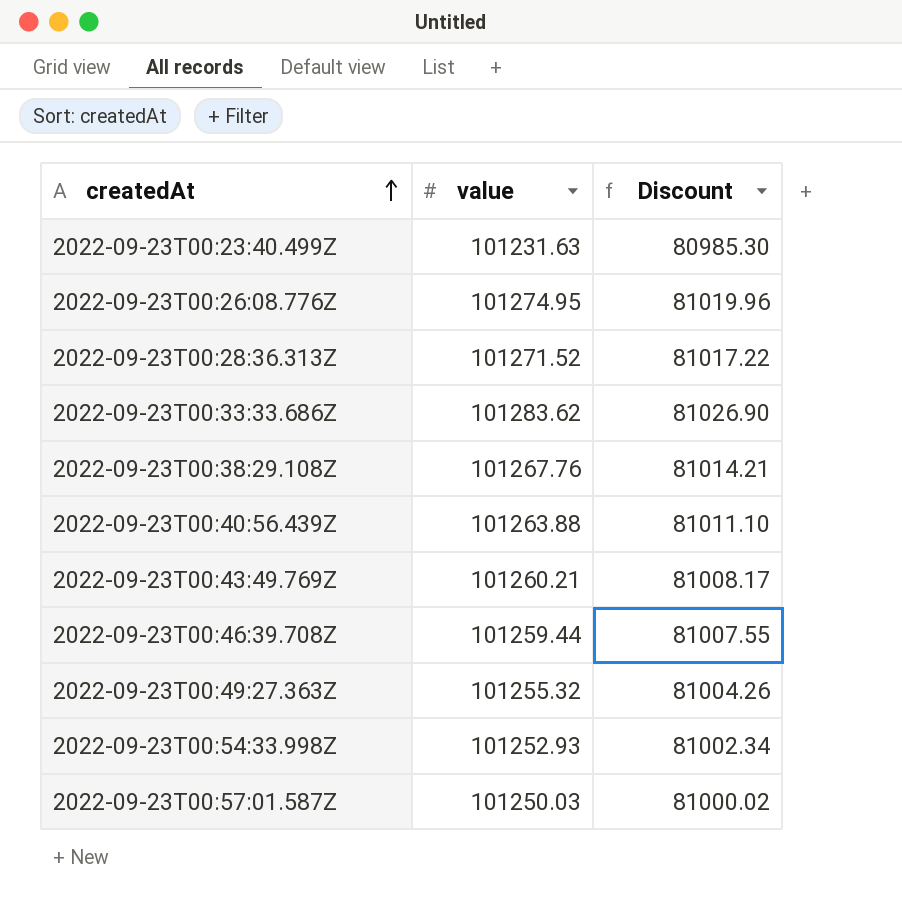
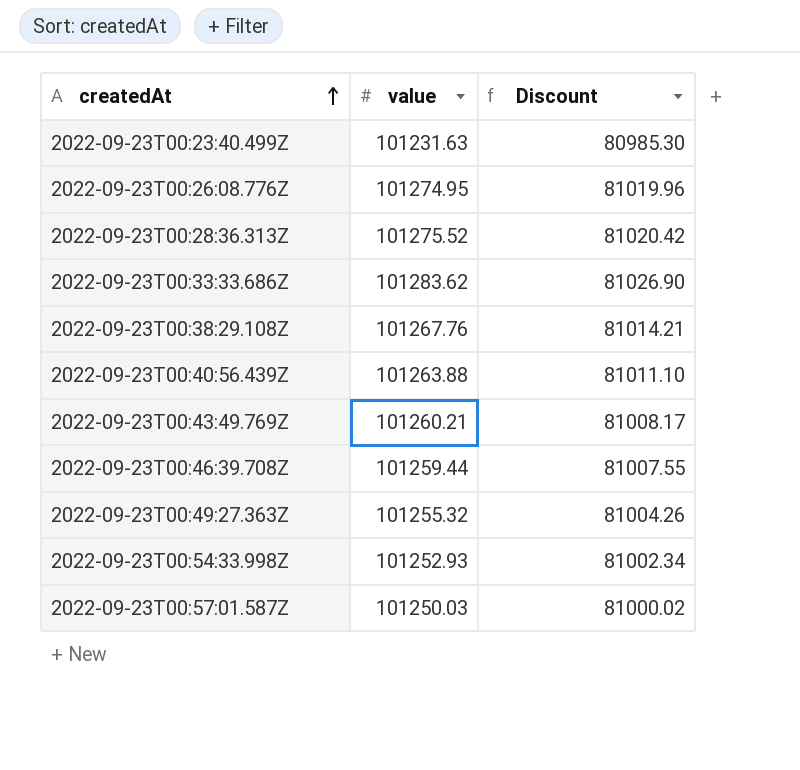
2022-09-23T00:28:36.313Z | value: 101271.52 -> 101275.52
2022-09-23T00:28:36.313Z | Discount: 81017.22 -> 81020.42

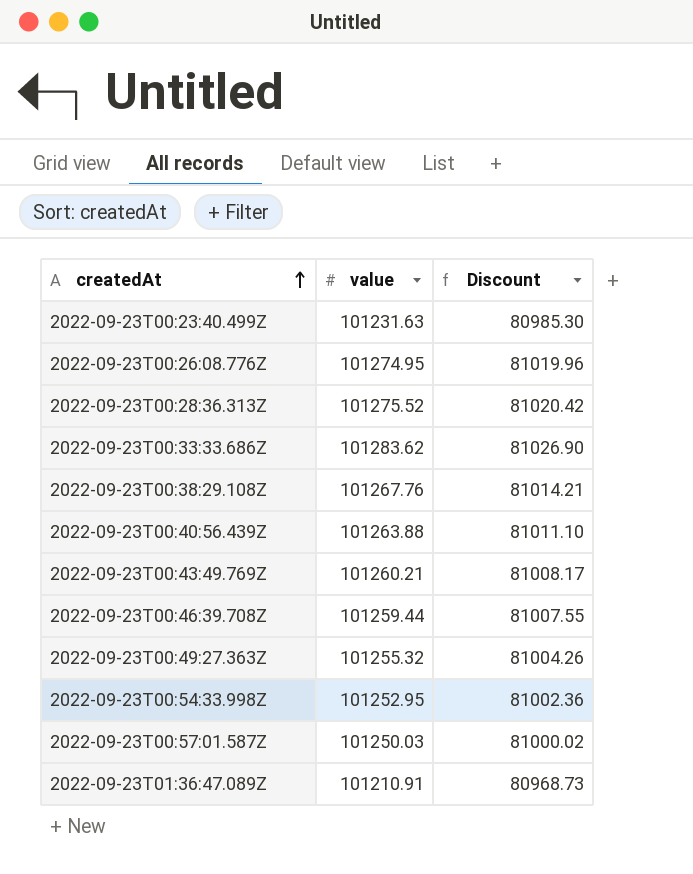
2022-09-23T00:54:33.998Z | value: 101252.93 -> 101252.95
2022-09-23T00:54:33.998Z | Discount: 81002.34 -> 81002.36
row 2022-09-23T01:36:47.089Z: none -> 101210.91 | 80968.73

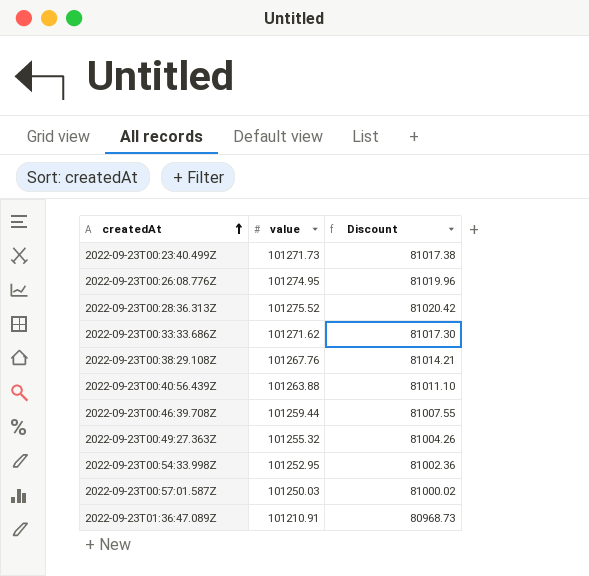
row 2022-09-23T00:43:49.769Z: 101260.21 | 81008.17 -> none
2022-09-23T00:23:40.499Z | value: 101231.63 -> 101271.73
2022-09-23T00:23:40.499Z | Discount: 80985.30 -> 81017.38
2022-09-23T00:33:33.686Z | value: 101283.62 -> 101271.62
2022-09-23T00:33:33.686Z | Discount: 81026.90 -> 81017.30

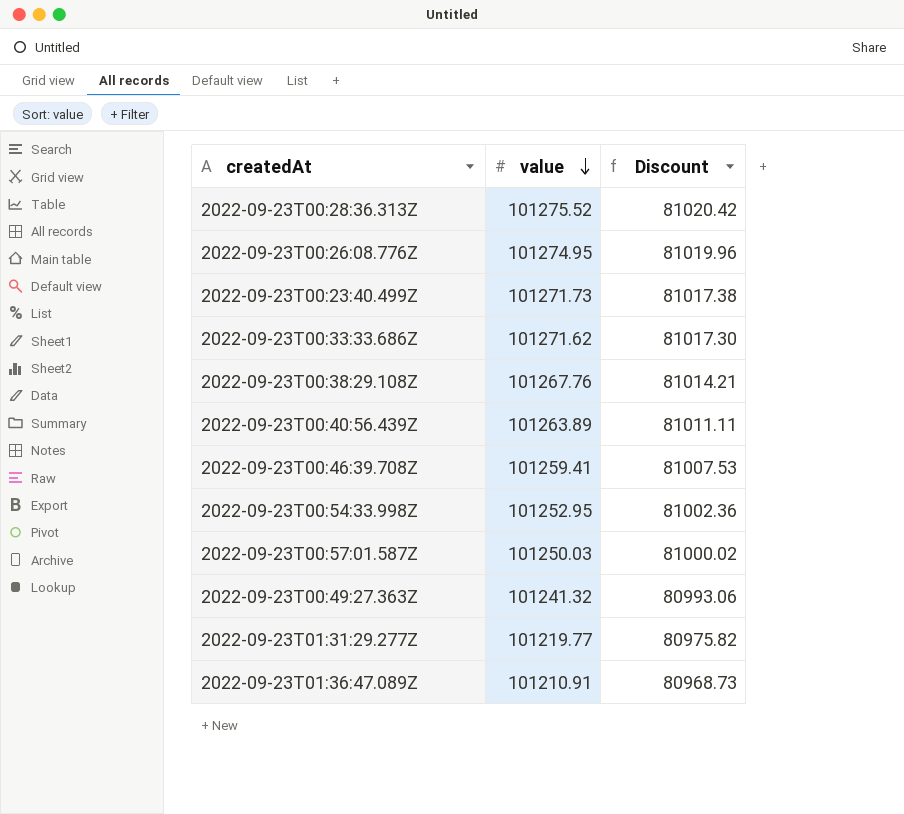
row order: createdAt ascending -> value descending
2022-09-23T00:40:56.439Z | value: 101263.88 -> 101263.89
2022-09-23T00:40:56.439Z | Discount: 81011.10 -> 81011.11
2022-09-23T00:46:39.708Z | value: 101259.44 -> 101259.41
2022-09-23T00:46:39.708Z | Discount: 81007.55 -> 81007.53
2022-09-23T00:49:27.363Z | value: 101255.32 -> 101241.32
2022-09-23T00:49:27.363Z | Discount: 81004.26 -> 80993.06
row 2022-09-23T01:31:29.277Z: none -> 101219.77 | 80975.82

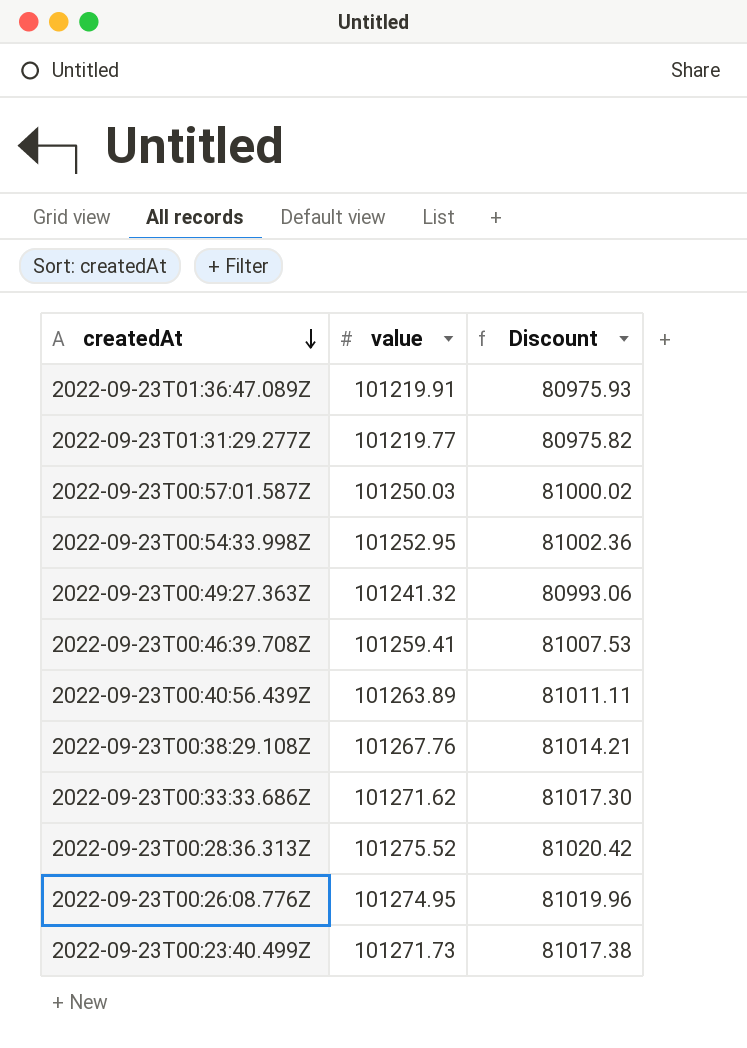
row order: value descending -> createdAt descending
2022-09-23T01:36:47.089Z | value: 101210.91 -> 101219.91
2022-09-23T01:36:47.089Z | Discount: 80968.73 -> 80975.93

